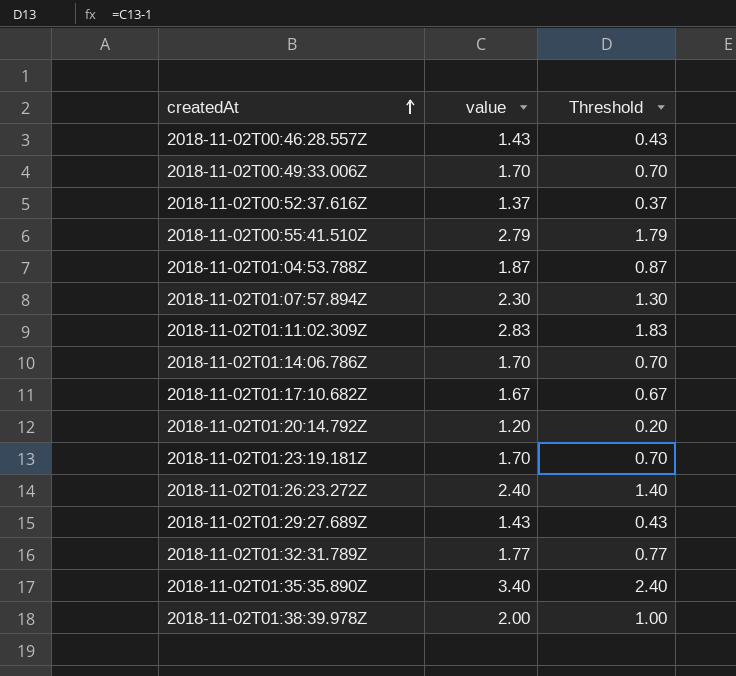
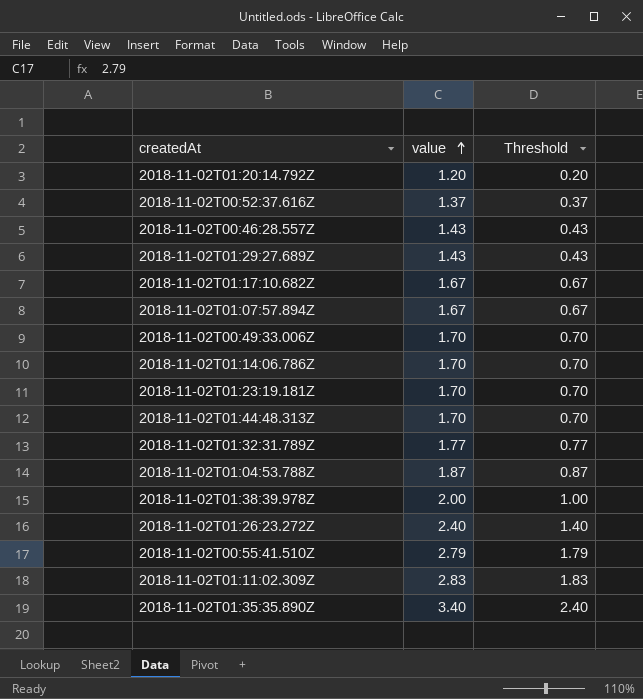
row order: createdAt ascending -> value ascending
2018-11-02T01:07:57.894Z | value: 2.30 -> 1.67
2018-11-02T01:07:57.894Z | Threshold: 1.30 -> 0.67
row 2018-11-02T01:44:48.313Z: none -> 1.70 | 0.70

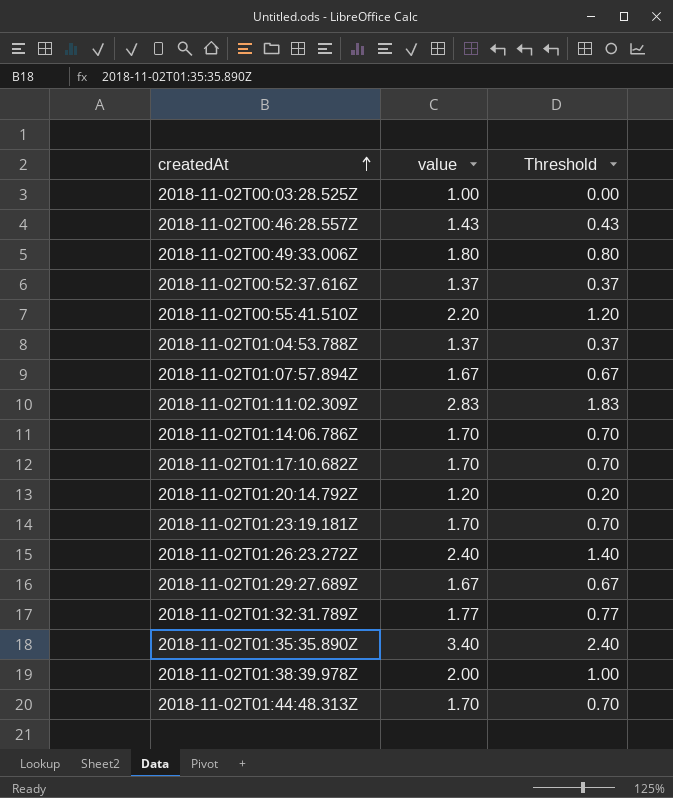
row order: value ascending -> createdAt ascending
row 2018-11-02T00:03:28.525Z: none -> 1.00 | 0.00
2018-11-02T00:49:33.006Z | value: 1.70 -> 1.80
2018-11-02T00:49:33.006Z | Threshold: 0.70 -> 0.80
2018-11-02T00:55:41.510Z | value: 2.79 -> 2.20
2018-11-02T00:55:41.510Z | Threshold: 1.79 -> 1.20
2018-11-02T01:04:53.788Z | value: 1.87 -> 1.37
2018-11-02T01:04:53.788Z | Threshold: 0.87 -> 0.37
2018-11-02T01:17:10.682Z | value: 1.67 -> 1.70
2018-11-02T01:17:10.682Z | Threshold: 0.67 -> 0.70
2018-11-02T01:29:27.689Z | value: 1.43 -> 1.67
2018-11-02T01:29:27.689Z | Threshold: 0.43 -> 0.67

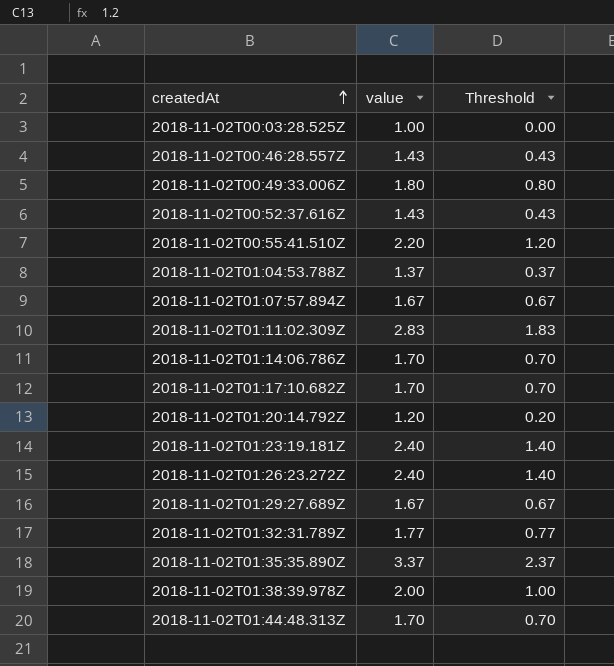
2018-11-02T00:52:37.616Z | value: 1.37 -> 1.43
2018-11-02T00:52:37.616Z | Threshold: 0.37 -> 0.43
2018-11-02T01:23:19.181Z | value: 1.70 -> 2.40
2018-11-02T01:23:19.181Z | Threshold: 0.70 -> 1.40
2018-11-02T01:35:35.890Z | value: 3.40 -> 3.37
2018-11-02T01:35:35.890Z | Threshold: 2.40 -> 2.37

